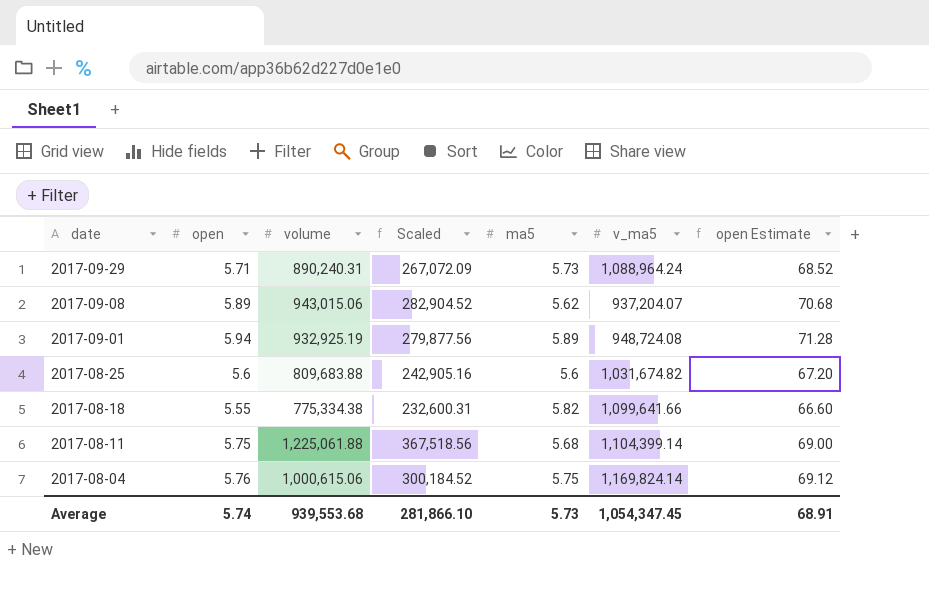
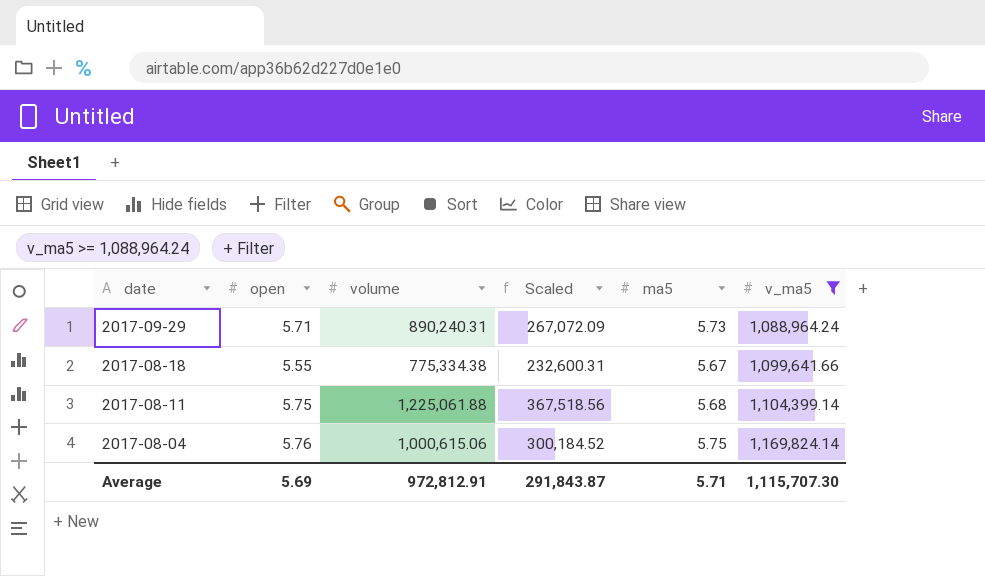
filter: none -> v_ma5 >= 1,088,964.24
column open Estimate | formula: [open] * 12 -> none
2017-08-18 | ma5: 5.82 -> 5.67
Average | open: 5.74 -> 5.69
Average | volume: 939,553.68 -> 972,812.91
Average | Scaled: 281,866.10 -> 291,843.87
Average | ma5: 5.73 -> 5.71
Average | v_ma5: 1,054,347.45 -> 1,115,707.30

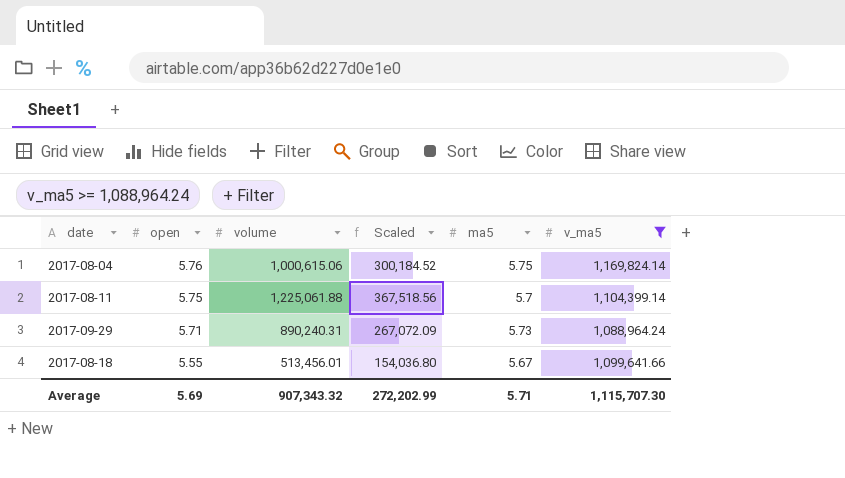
row order: date descending -> open descending
2017-08-11 | ma5: 5.68 -> 5.7
2017-08-18 | volume: 775,334.38 -> 513,456.01
2017-08-18 | Scaled: 232,600.31 -> 154,036.80
Average | volume: 972,812.91 -> 907,343.32
Average | Scaled: 291,843.87 -> 272,202.99

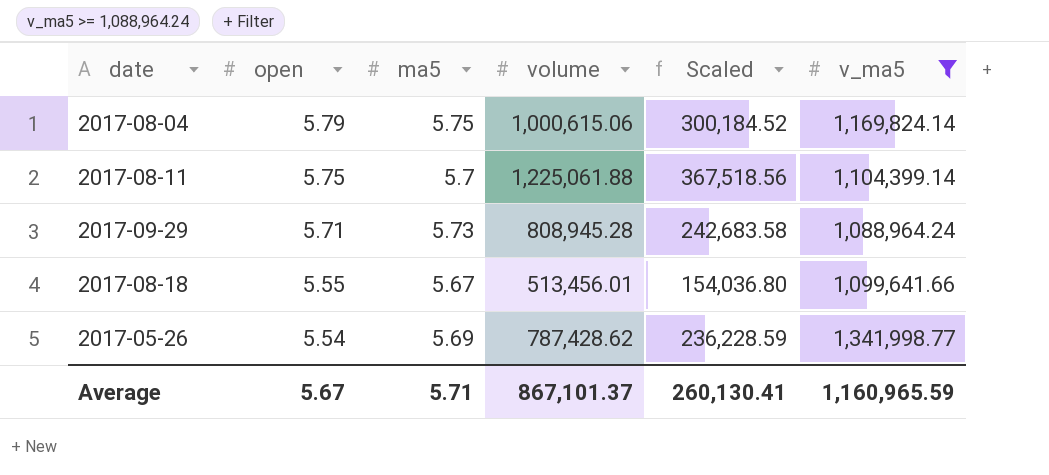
column ma5 | position: 5 -> 3
2017-08-04 | open: 5.76 -> 5.79
2017-09-29 | volume: 890,240.31 -> 808,945.28
2017-09-29 | Scaled: 267,072.09 -> 242,683.58
row 2017-05-26: none -> 5.54 | 5.69 | 787,428.62 | 236,228.59 | 1,341,998.77
Average | open: 5.69 -> 5.67
Average | volume: 907,343.32 -> 867,101.37
Average | Scaled: 272,202.99 -> 260,130.41
Average | v_ma5: 1,115,707.30 -> 1,160,965.59

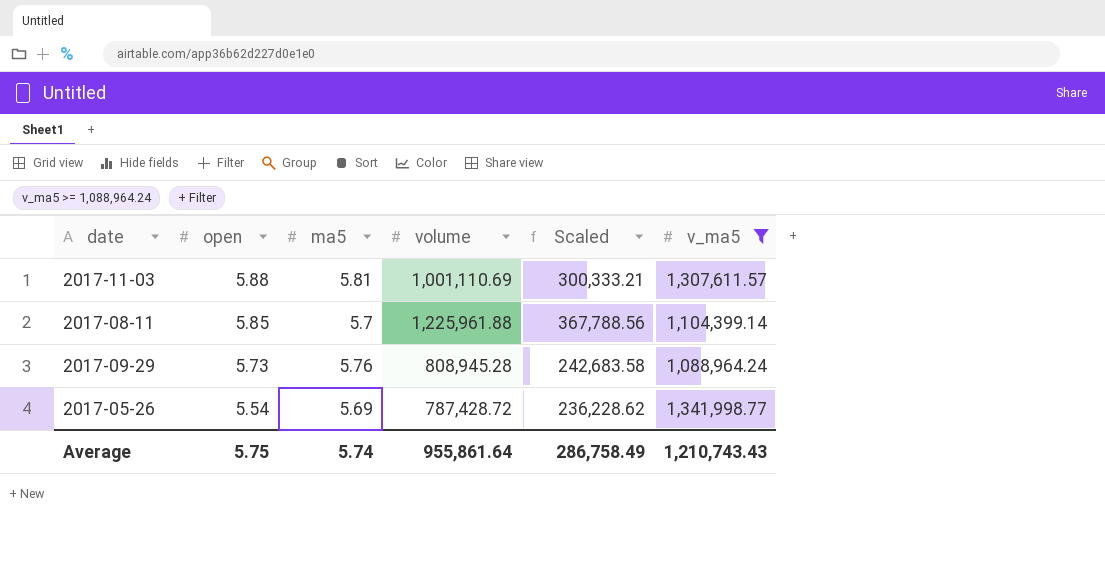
row 2017-08-04: 5.79 | 5.75 | 1,000,615.06 | 300,184.52 | 1,169,824.14 -> none
row 2017-08-18: 5.55 | 5.67 | 513,456.01 | 154,036.80 | 1,099,641.66 -> none
row 2017-11-03: none -> 5.88 | 5.81 | 1,001,110.69 | 300,333.21 | 1,307,611.57
2017-08-11 | open: 5.75 -> 5.85
2017-08-11 | volume: 1,225,061.88 -> 1,225,961.88
2017-08-11 | Scaled: 367,518.56 -> 367,788.56
2017-09-29 | open: 5.71 -> 5.73
2017-09-29 | ma5: 5.73 -> 5.76
2017-05-26 | volume: 787,428.62 -> 787,428.72
2017-05-26 | Scaled: 236,228.59 -> 236,228.62
Average | open: 5.67 -> 5.75
Average | ma5: 5.71 -> 5.74
Average | volume: 867,101.37 -> 955,861.64
Average | Scaled: 260,130.41 -> 286,758.49
Average | v_ma5: 1,160,965.59 -> 1,210,743.43

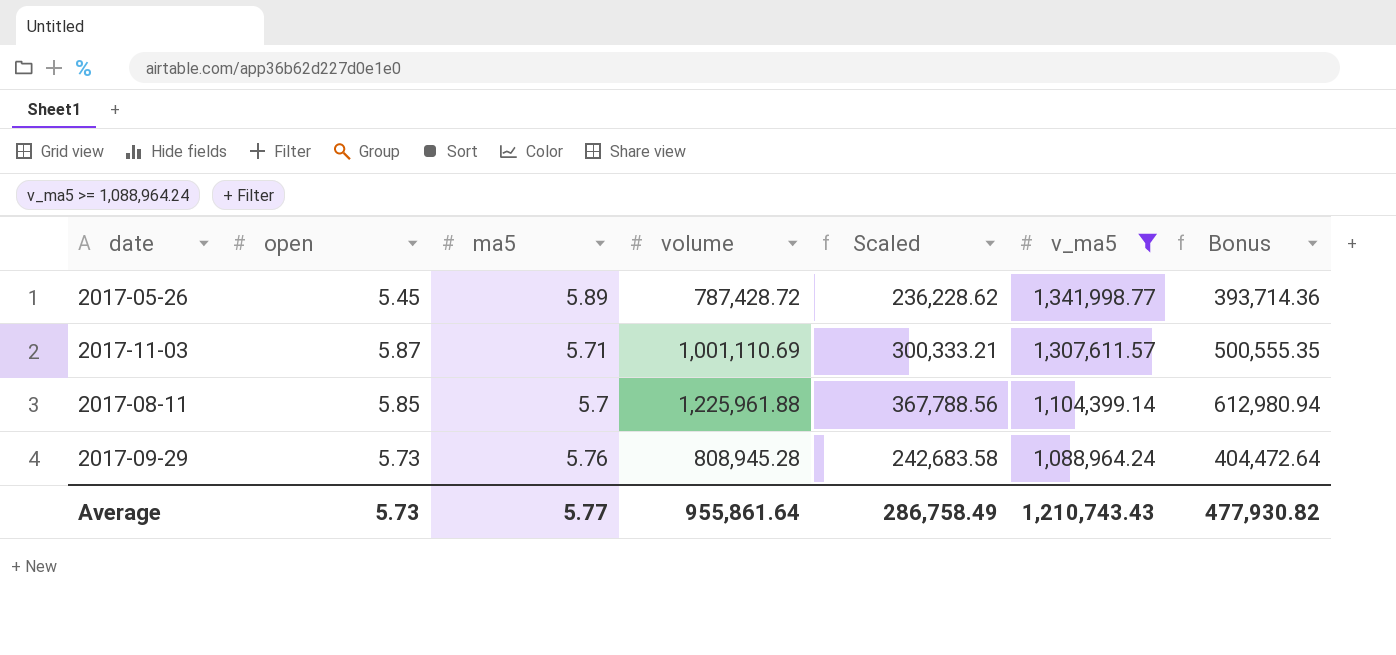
row order: open descending -> v_ma5 descending
column Bonus | formula: none -> [volume] * 0.5
2017-05-26 | open: 5.54 -> 5.45
2017-05-26 | ma5: 5.69 -> 5.89
2017-11-03 | open: 5.88 -> 5.87
2017-11-03 | ma5: 5.81 -> 5.71
Average | open: 5.75 -> 5.73
Average | ma5: 5.74 -> 5.77

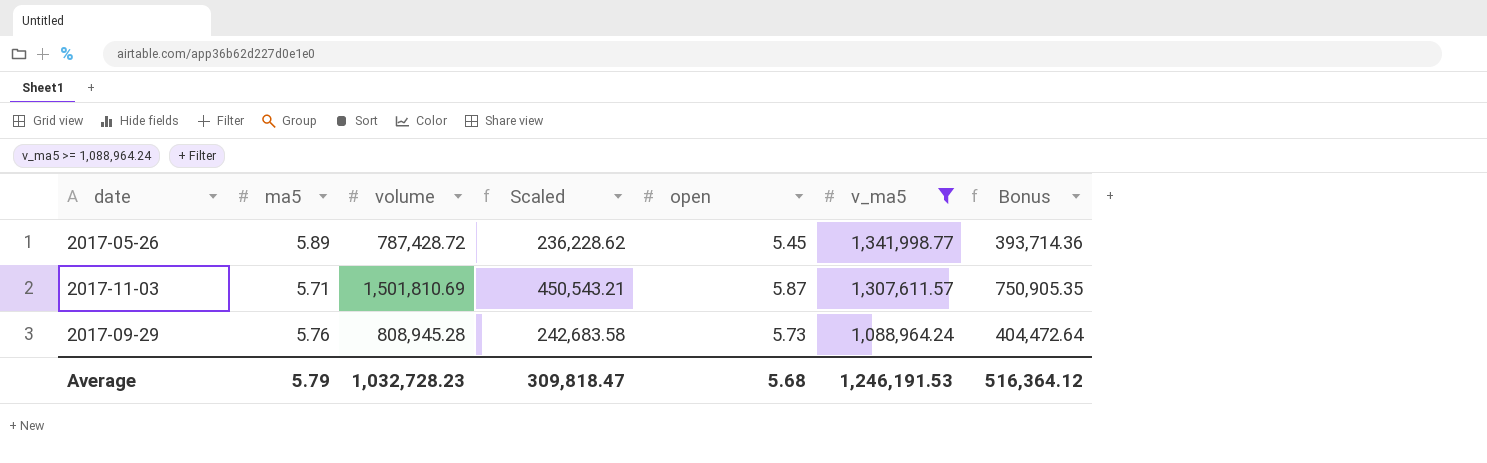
column open | position: 2 -> 5
row 2017-08-11: 5.85 | 5.7 | 1,225,961.88 | 367,788.56 | 1,104,399.14 | 612,980.94 -> none
2017-11-03 | volume: 1,001,110.69 -> 1,501,810.69
2017-11-03 | Scaled: 300,333.21 -> 450,543.21
2017-11-03 | Bonus: 500,555.35 -> 750,905.35
Average | ma5: 5.77 -> 5.79
Average | volume: 955,861.64 -> 1,032,728.23
Average | Scaled: 286,758.49 -> 309,818.47
Average | open: 5.73 -> 5.68
Average | v_ma5: 1,210,743.43 -> 1,246,191.53
Average | Bonus: 477,930.82 -> 516,364.12

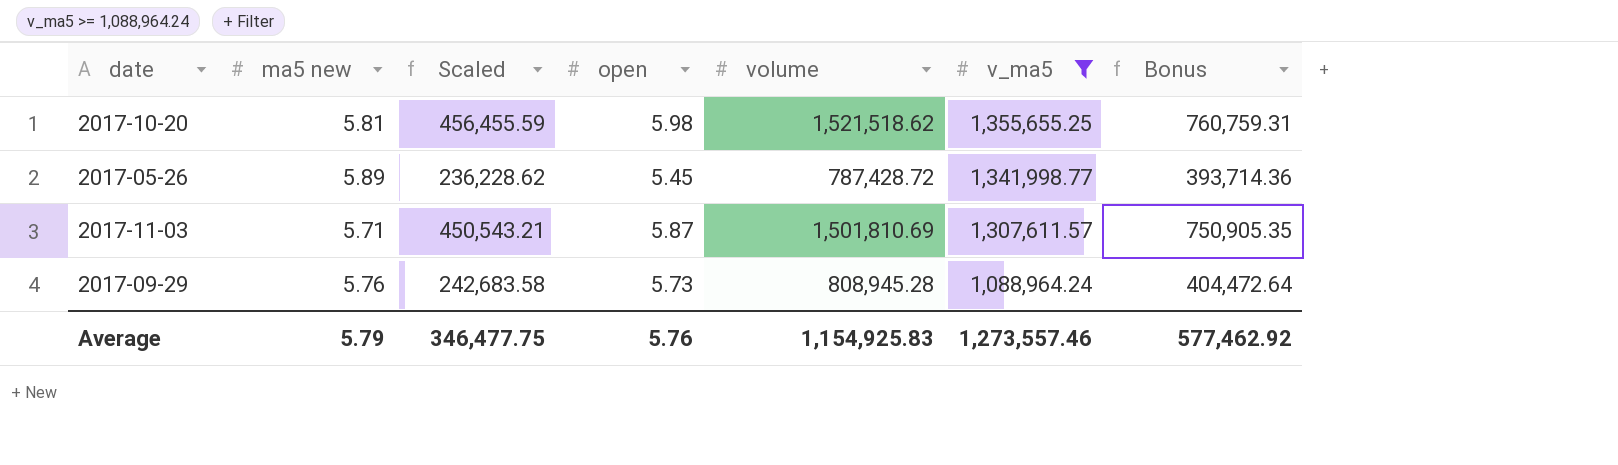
column name: ma5 -> ma5 new
column volume | position: 3 -> 5
row 2017-10-20: none -> 5.81 | 456,455.59 | 5.98 | 1,521,518.62 | 1,355,655.25 | 760,759.31
Average | Scaled: 309,818.47 -> 346,477.75
Average | open: 5.68 -> 5.76
Average | volume: 1,032,728.23 -> 1,154,925.83
Average | v_ma5: 1,246,191.53 -> 1,273,557.46
Average | Bonus: 516,364.12 -> 577,462.92

